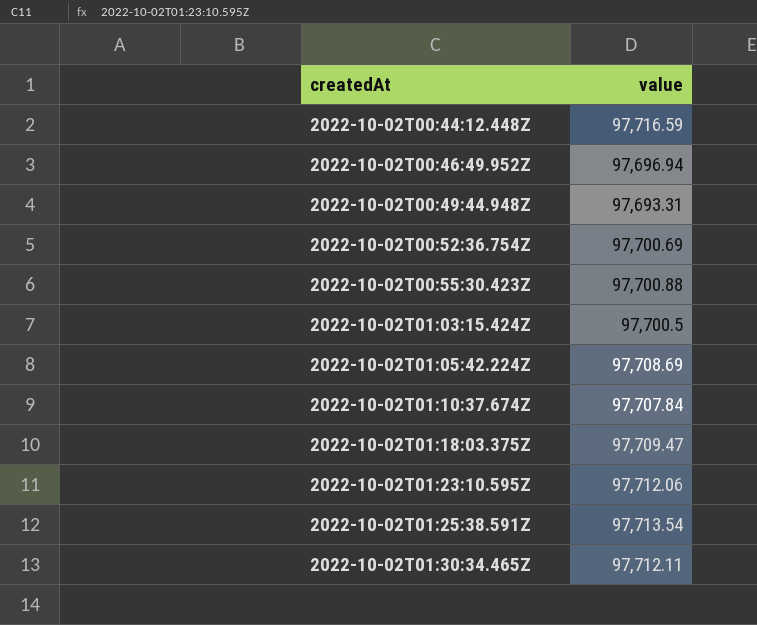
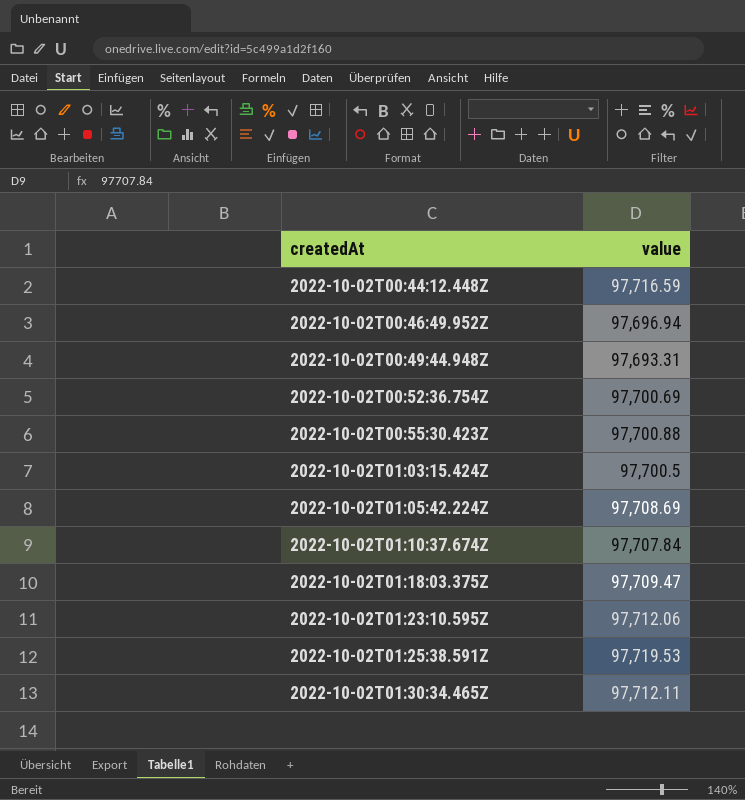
2022-10-02T01:25:38.591Z | value: 97,713.54 -> 97,719.53

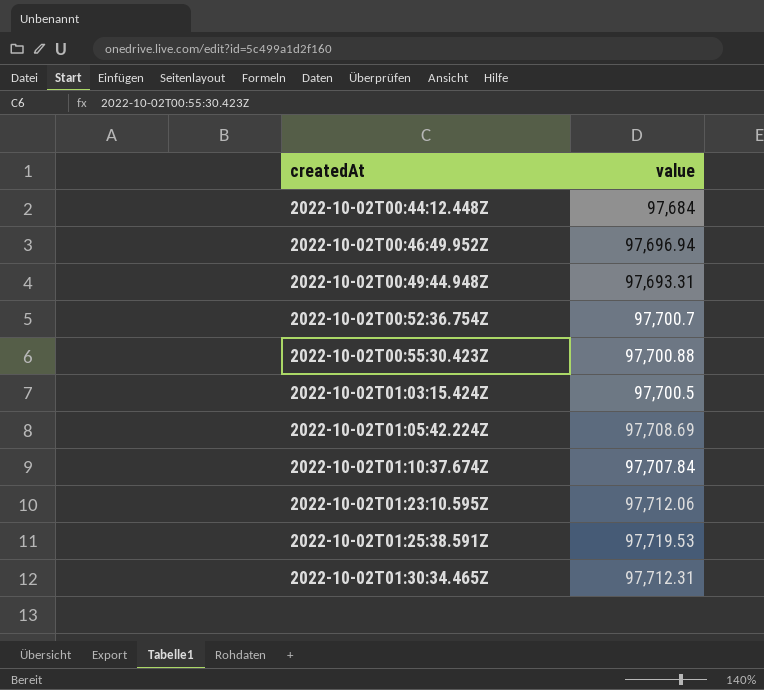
row 2022-10-02T01:18:03.375Z: 97,709.47 -> none
2022-10-02T00:44:12.448Z | value: 97,716.59 -> 97,684
2022-10-02T00:52:36.754Z | value: 97,700.69 -> 97,700.7
2022-10-02T01:30:34.465Z | value: 97,712.11 -> 97,712.31

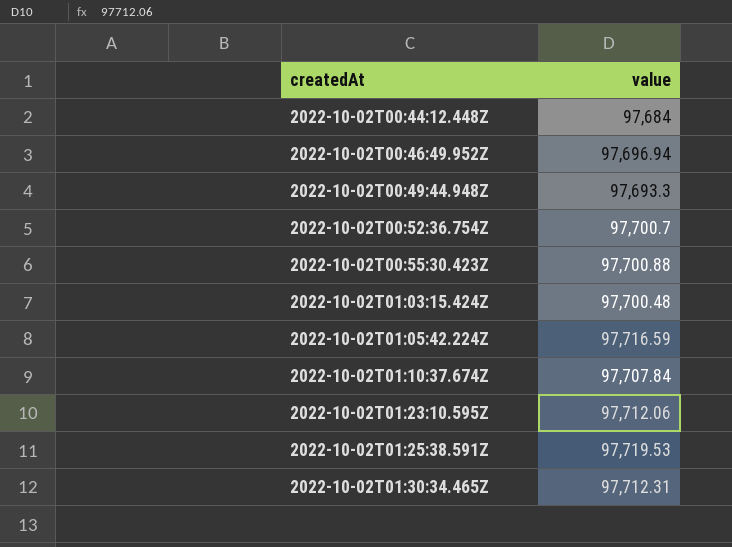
2022-10-02T00:49:44.948Z | value: 97,693.31 -> 97,693.3
2022-10-02T01:03:15.424Z | value: 97,700.5 -> 97,700.48
2022-10-02T01:05:42.224Z | value: 97,708.69 -> 97,716.59

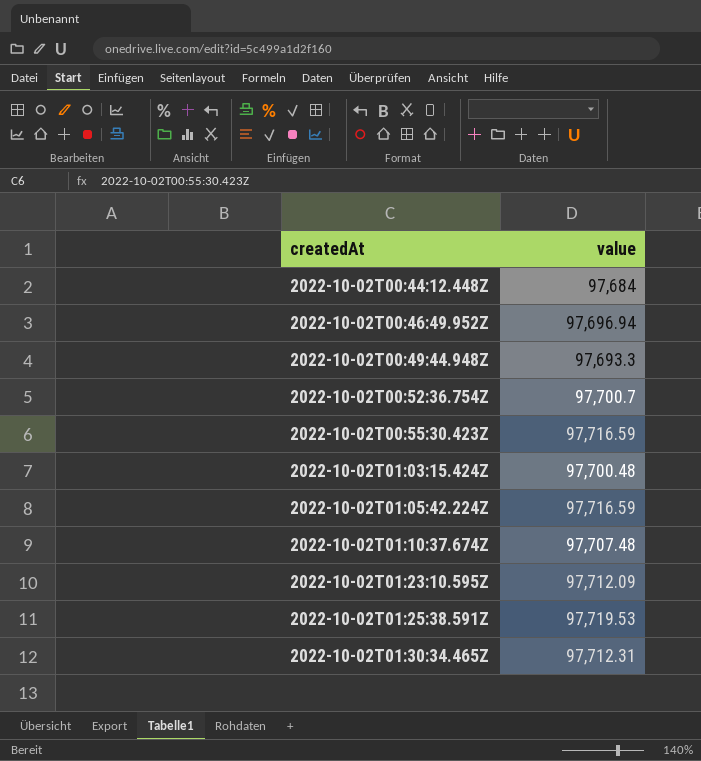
2022-10-02T00:55:30.423Z | value: 97,700.88 -> 97,716.59
2022-10-02T01:10:37.674Z | value: 97,707.84 -> 97,707.48
2022-10-02T01:23:10.595Z | value: 97,712.06 -> 97,712.09

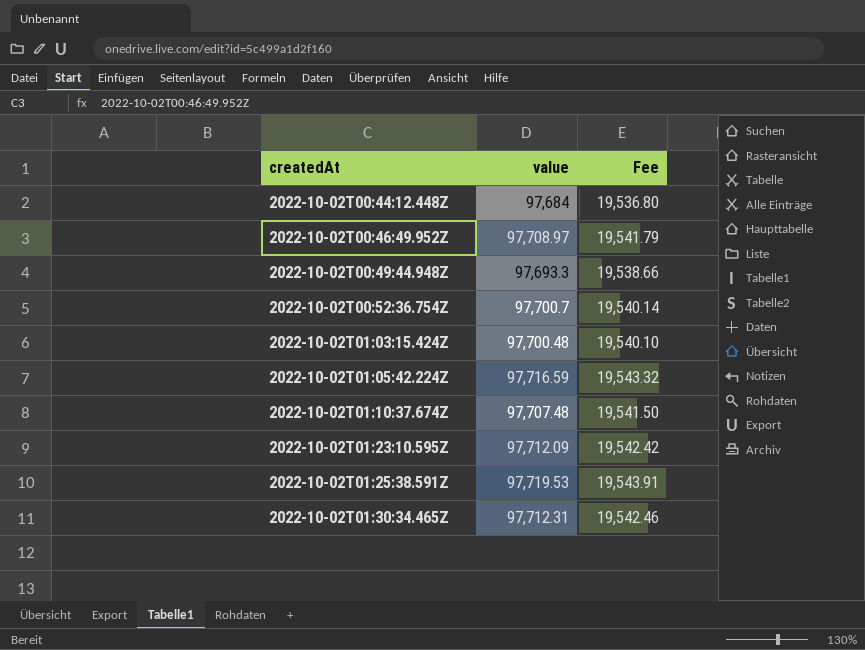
column Fee | formula: none -> [value] * 0.2
row 2022-10-02T00:55:30.423Z: 97,716.59 -> none
2022-10-02T00:46:49.952Z | value: 97,696.94 -> 97,708.97

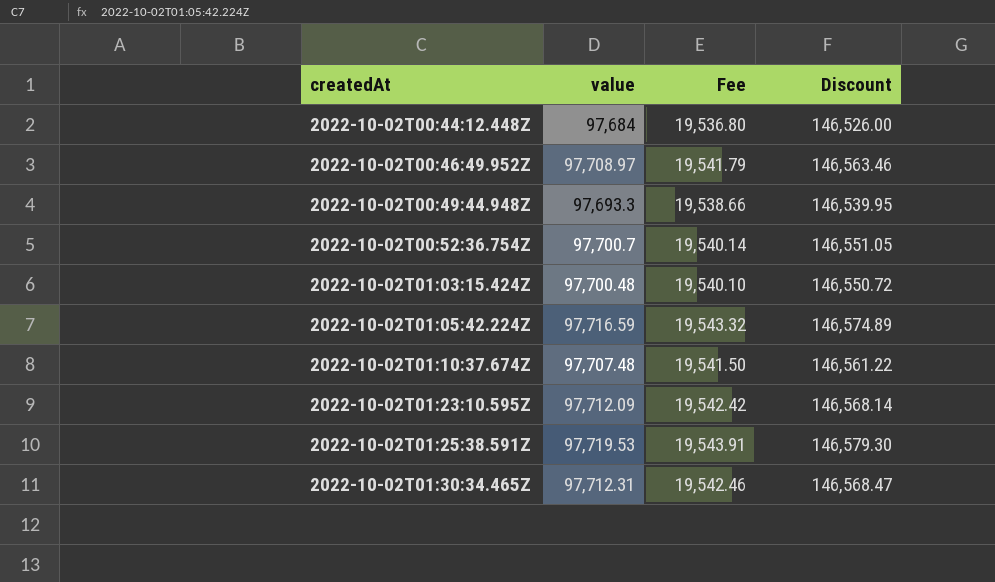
column Discount | formula: none -> [value] * 1.5

